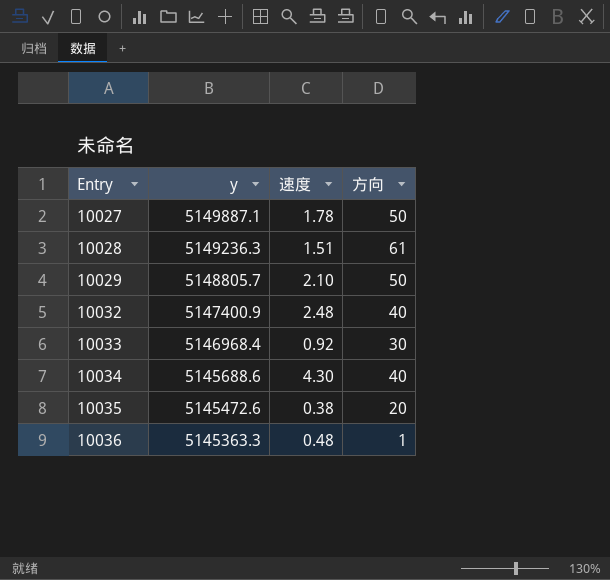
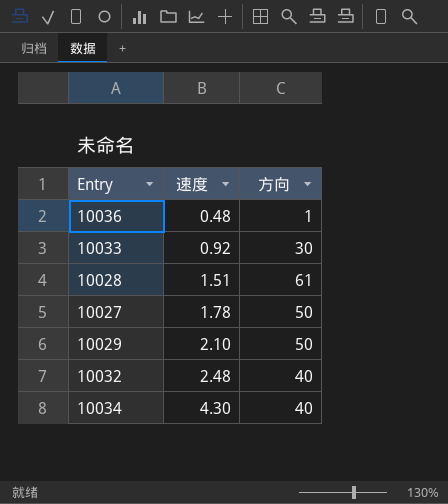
row order: Entry ascending -> 速度 ascending
column y | position: 2 -> none
row 10035: 5145472.6 | 0.38 | 20 -> none

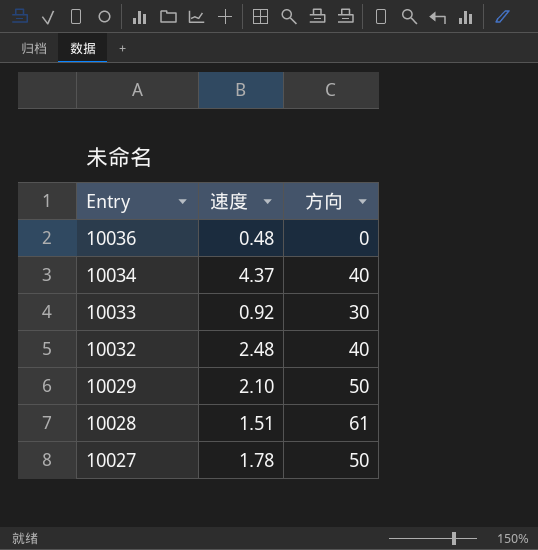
row order: 速度 ascending -> Entry descending
10036 | 方向: 1 -> 0
10034 | 速度: 4.30 -> 4.37

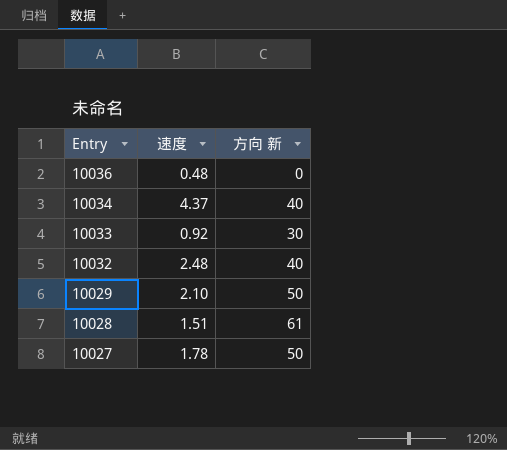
column name: 方向 -> 方向 新

